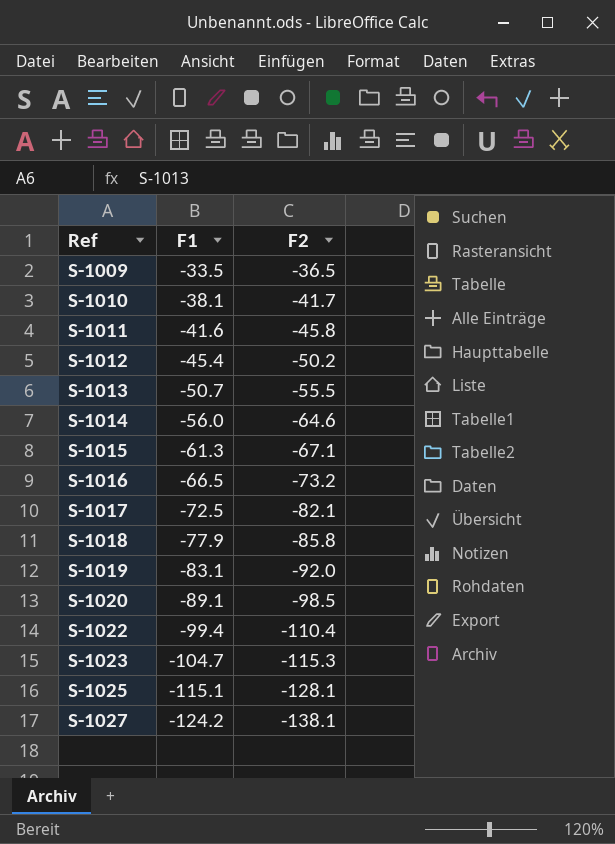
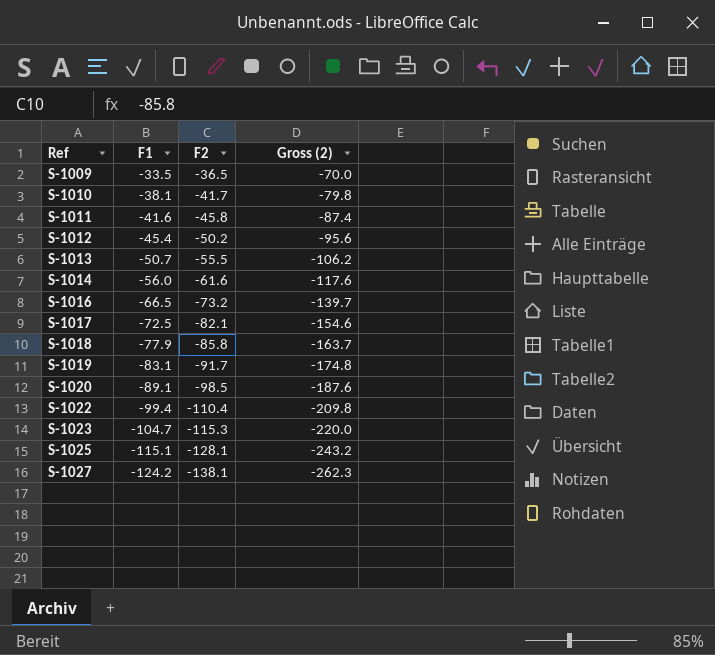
column Gross (2) | formula: none -> [F1] + [F2]
row S-1015: -61.3 | -67.1 -> none
S-1014 | F2: -64.6 -> -61.6
S-1019 | F2: -92.0 -> -91.7

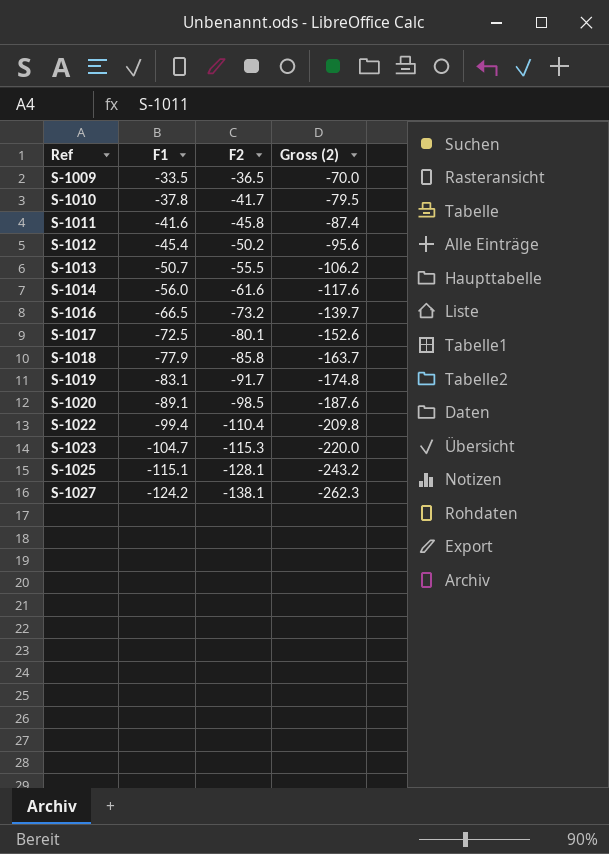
S-1010 | F1: -38.1 -> -37.8
S-1010 | Gross (2): -79.8 -> -79.5
S-1017 | F2: -82.1 -> -80.1
S-1017 | Gross (2): -154.6 -> -152.6

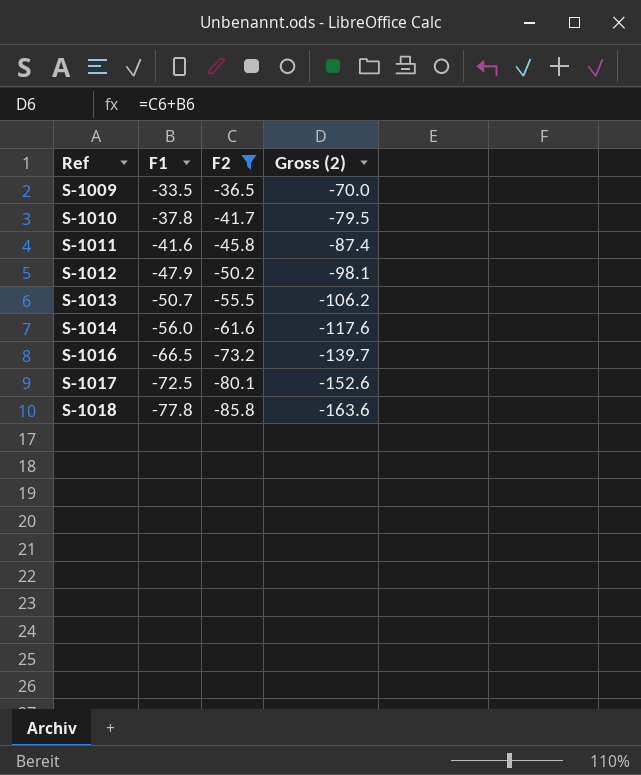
filter: none -> F2 >= -85.8
S-1012 | F1: -45.4 -> -47.9
S-1012 | Gross (2): -95.6 -> -98.1
S-1018 | F1: -77.9 -> -77.8
S-1018 | Gross (2): -163.7 -> -163.6

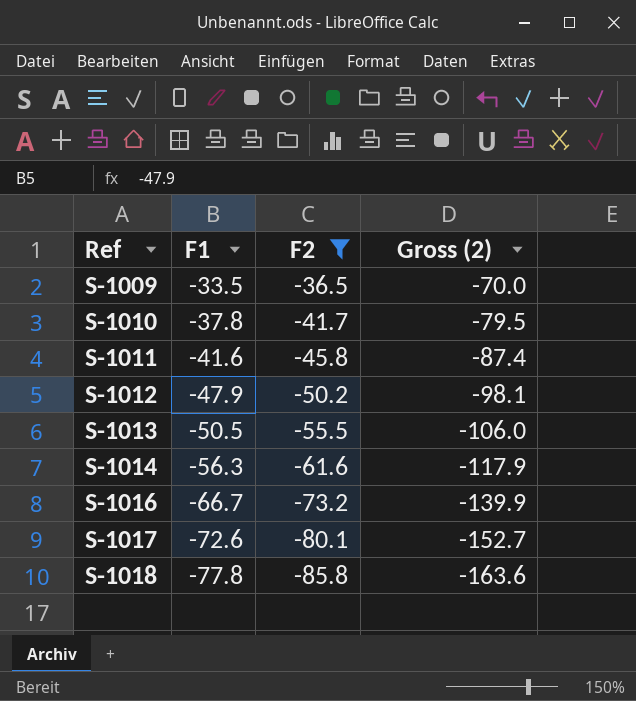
S-1013 | F1: -50.7 -> -50.5
S-1013 | Gross (2): -106.2 -> -106.0
S-1014 | F1: -56.0 -> -56.3
S-1014 | Gross (2): -117.6 -> -117.9
S-1016 | F1: -66.5 -> -66.7
S-1016 | Gross (2): -139.7 -> -139.9
S-1017 | F1: -72.5 -> -72.6
S-1017 | Gross (2): -152.6 -> -152.7

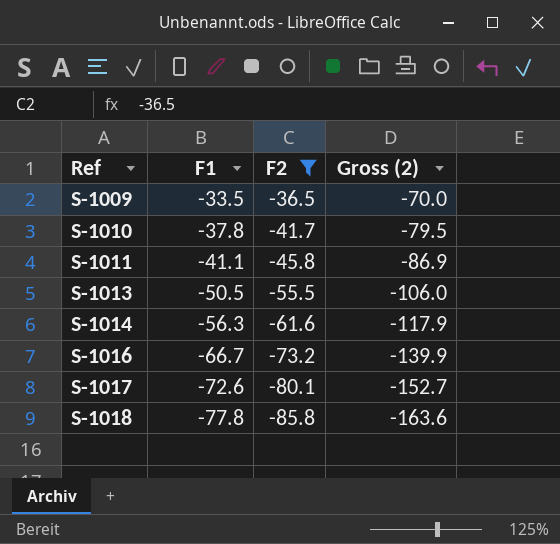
row S-1012: -47.9 | -50.2 | -98.1 -> none
S-1011 | F1: -41.6 -> -41.1
S-1011 | Gross (2): -87.4 -> -86.9

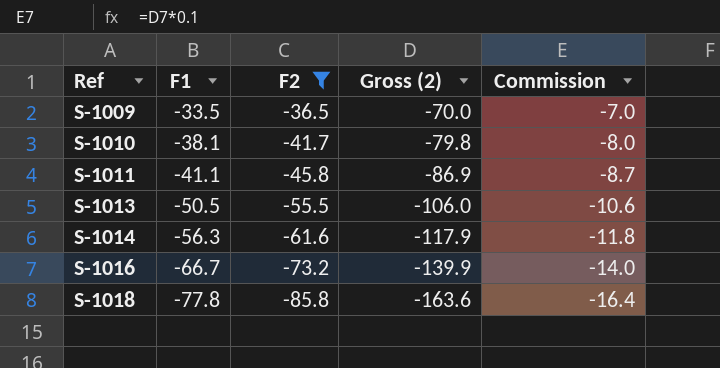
column Commission | formula: none -> [Gross (2)] * 0.1
row S-1017: -72.6 | -80.1 | -152.7 -> none
S-1010 | F1: -37.8 -> -38.1
S-1010 | Gross (2): -79.5 -> -79.8

